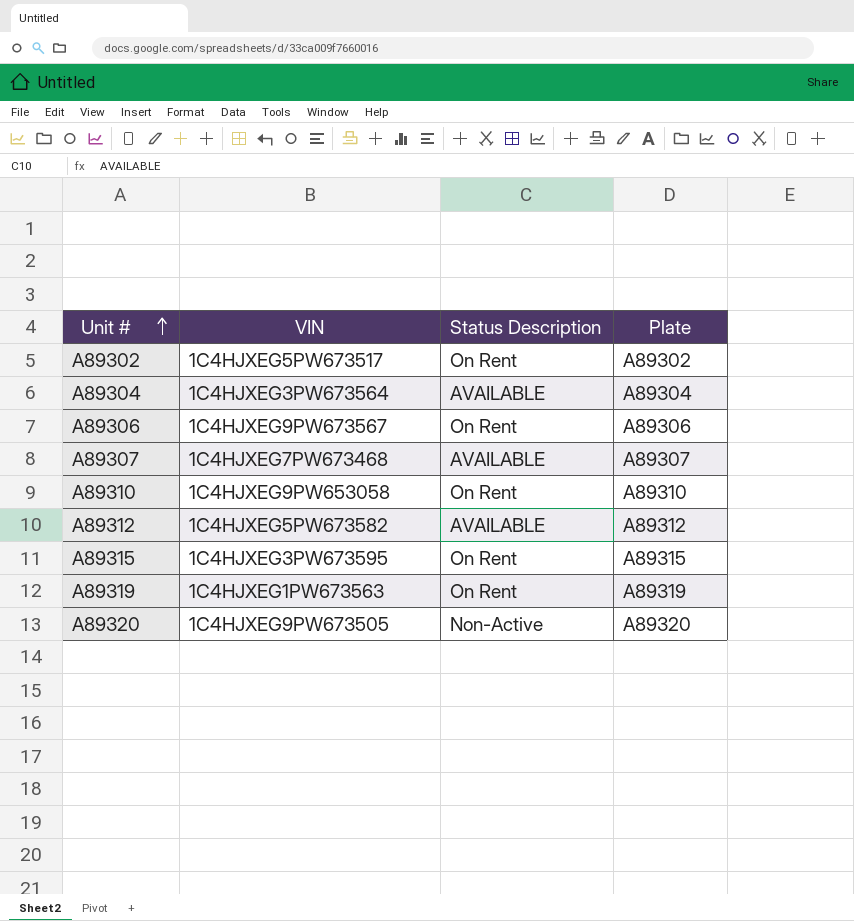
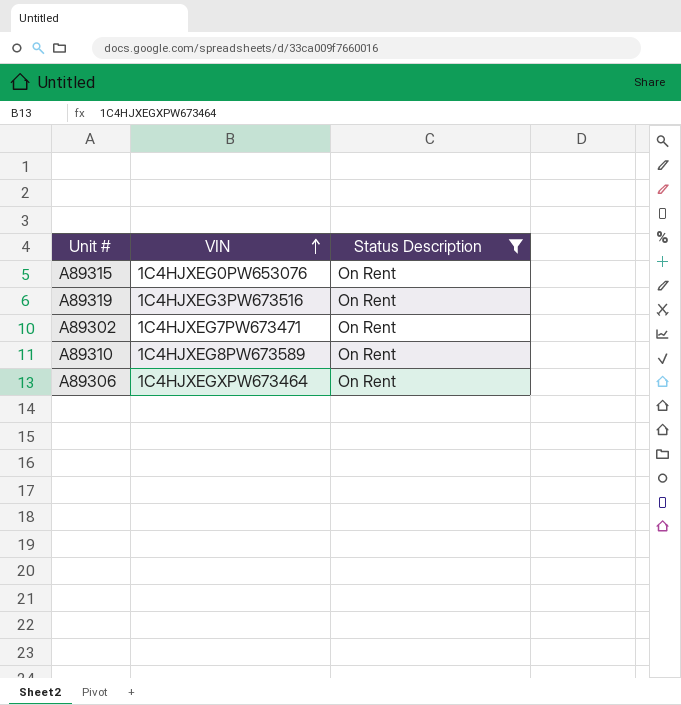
filter: none -> Status Description = On Rent
row order: Unit # ascending -> VIN ascending
column Plate | position: 4 -> none
A89315 | VIN: 1C4HJXEG3PW673595 -> 1C4HJXEG0PW653076
A89319 | VIN: 1C4HJXEG1PW673563 -> 1C4HJXEG3PW673516
A89302 | VIN: 1C4HJXEG5PW673517 -> 1C4HJXEG7PW673471
A89310 | VIN: 1C4HJXEG9PW653058 -> 1C4HJXEG8PW673589
A89306 | VIN: 1C4HJXEG9PW673567 -> 1C4HJXEGXPW673464

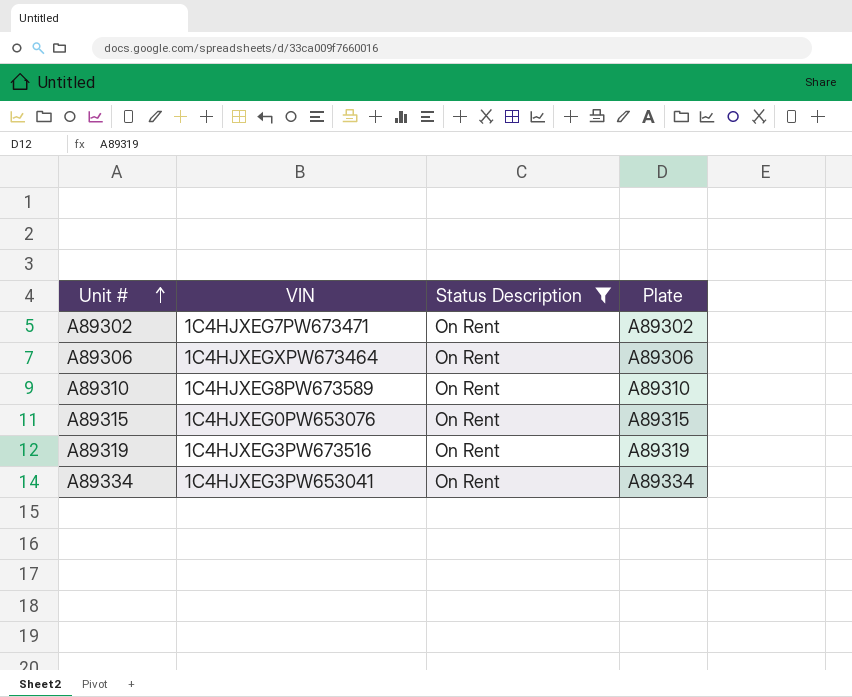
row order: VIN ascending -> Unit # ascending
column Plate | position: none -> 4
row A89334: none -> 1C4HJXEG3PW653041 | On Rent | A89334

